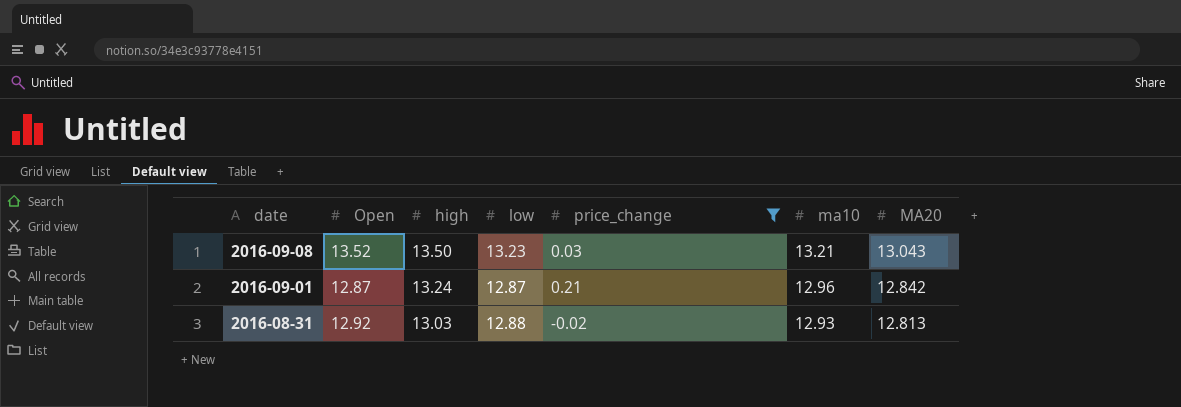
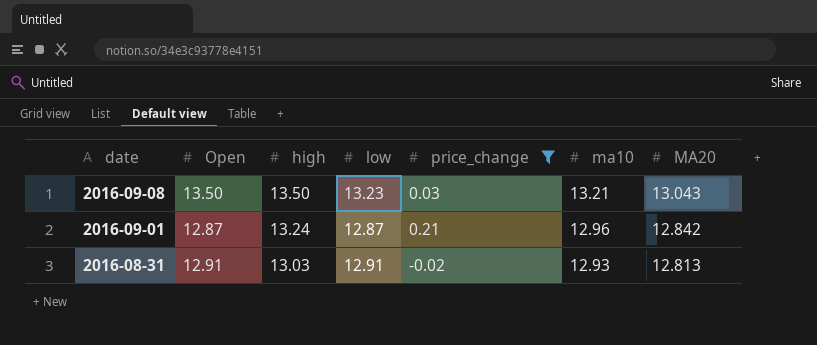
2016-09-08 | Open: 13.52 -> 13.50
2016-08-31 | Open: 12.92 -> 12.91
2016-08-31 | low: 12.88 -> 12.91

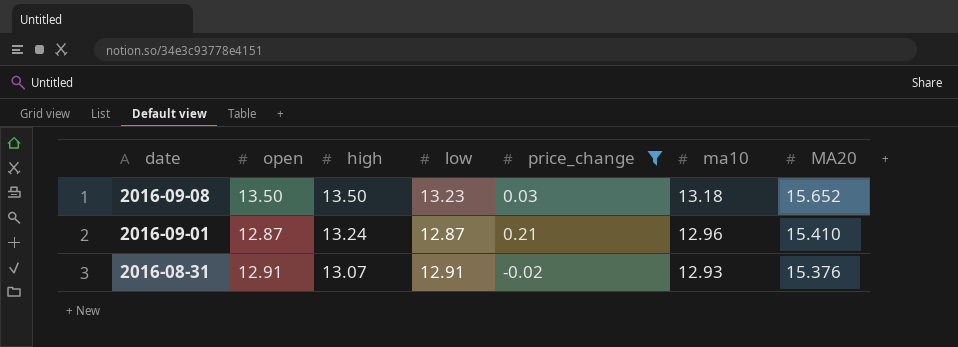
column name: Open -> open
2016-09-08 | ma10: 13.21 -> 13.18
2016-09-08 | MA20: 13.043 -> 15.652
2016-09-01 | MA20: 12.842 -> 15.410
2016-08-31 | high: 13.03 -> 13.07
2016-08-31 | MA20: 12.813 -> 15.376

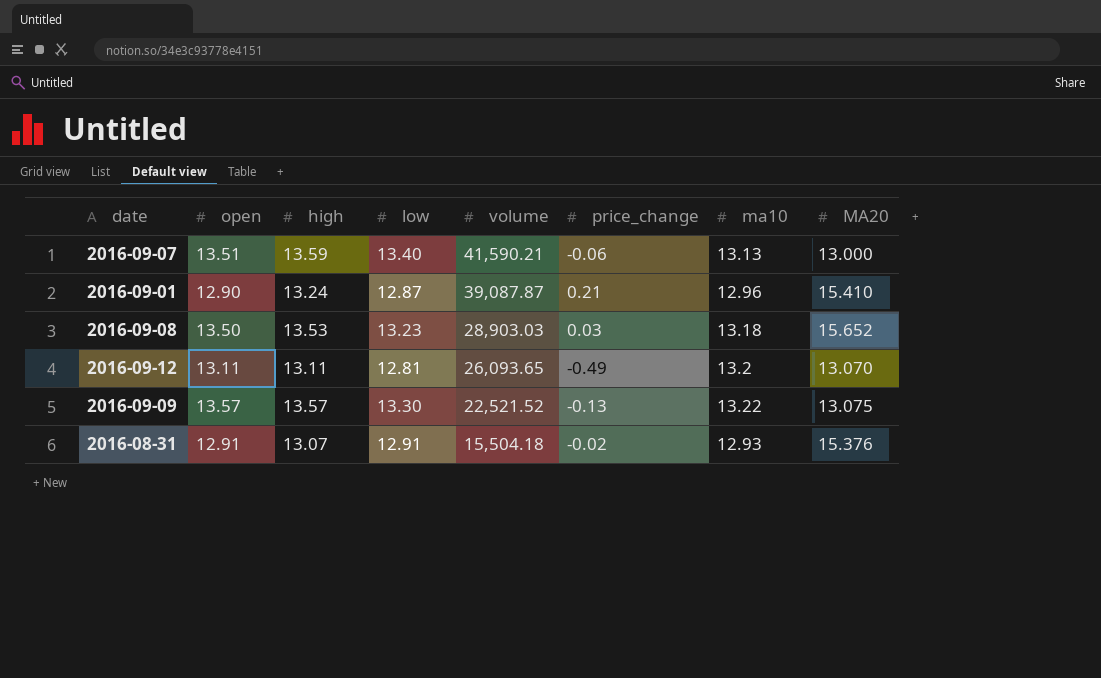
filter: price_change >= -0.02 -> none
row order: date descending -> volume descending
column volume | position: none -> 5
2016-09-01 | open: 12.87 -> 12.90
2016-09-08 | high: 13.50 -> 13.53

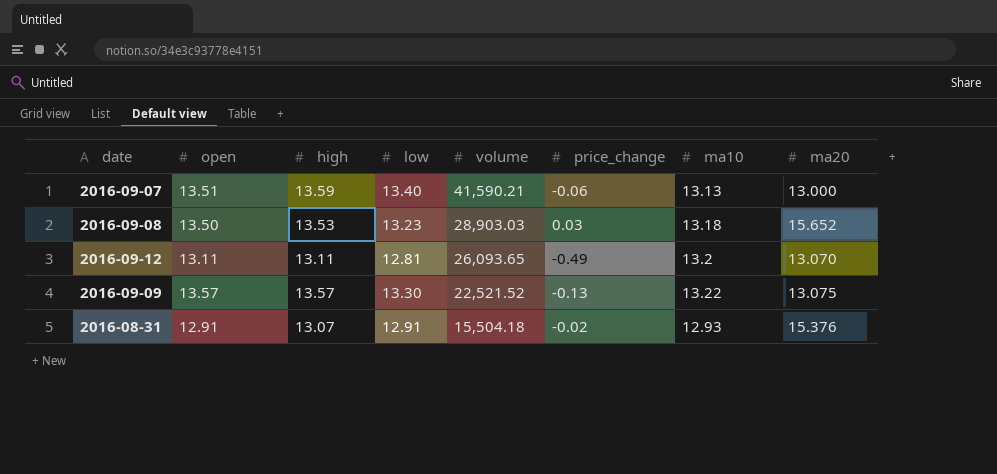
column name: MA20 -> ma20
row 2016-09-01: 12.90 | 13.24 | 12.87 | 39,087.87 | 0.21 | 12.96 | 15.410 -> none

